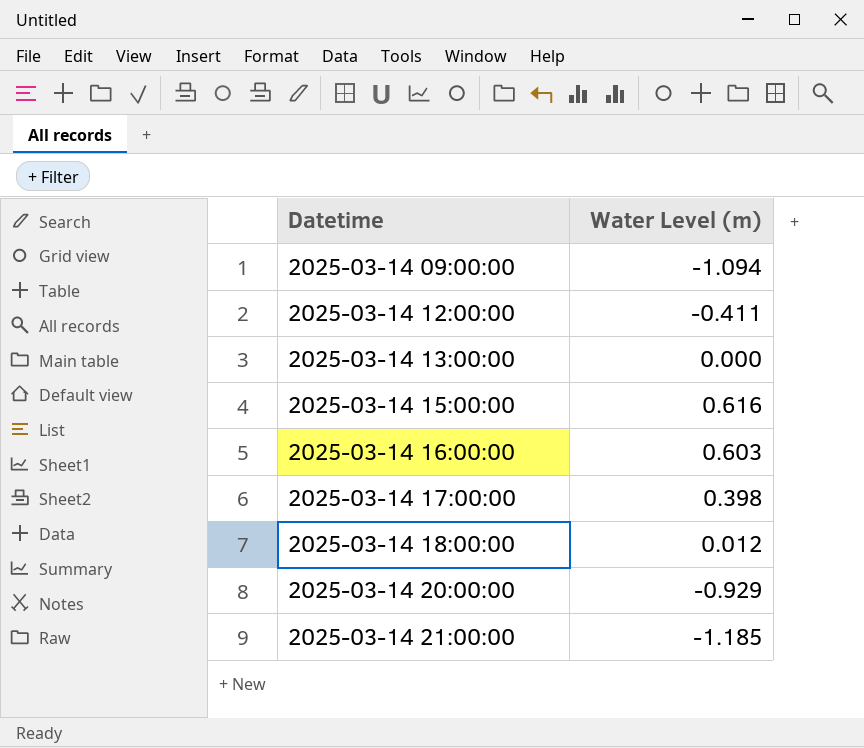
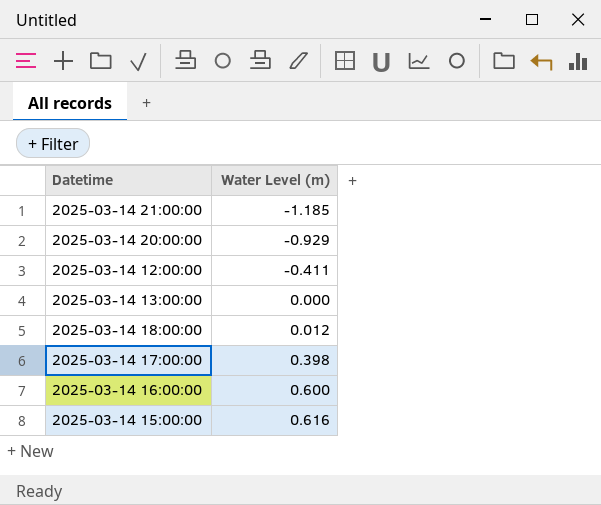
row order: Datetime ascending -> Water Level (m) ascending
row 2025-03-14 09:00:00: -1.094 -> none
2025-03-14 16:00:00 | Water Level (m): 0.603 -> 0.600

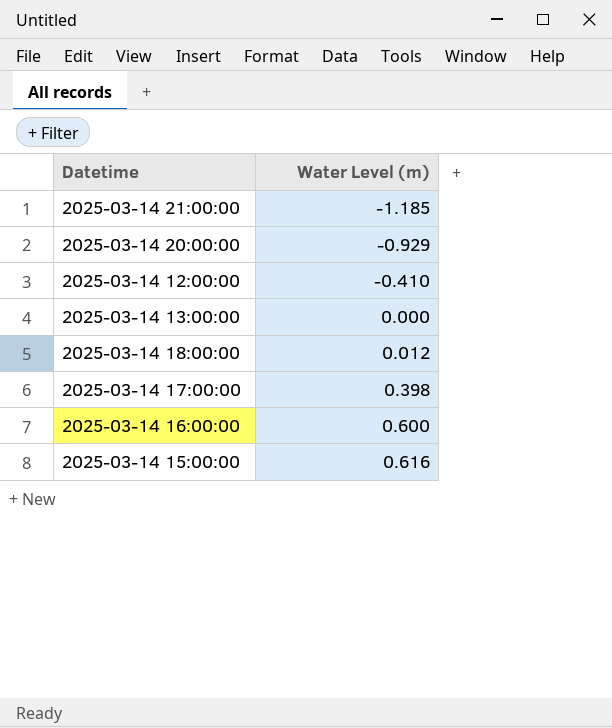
2025-03-14 12:00:00 | Water Level (m): -0.411 -> -0.410

